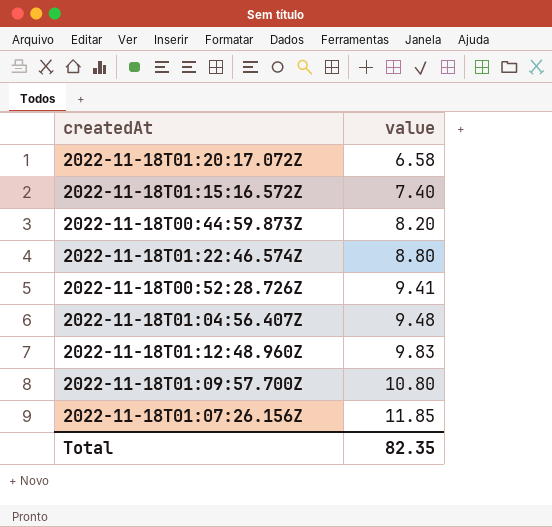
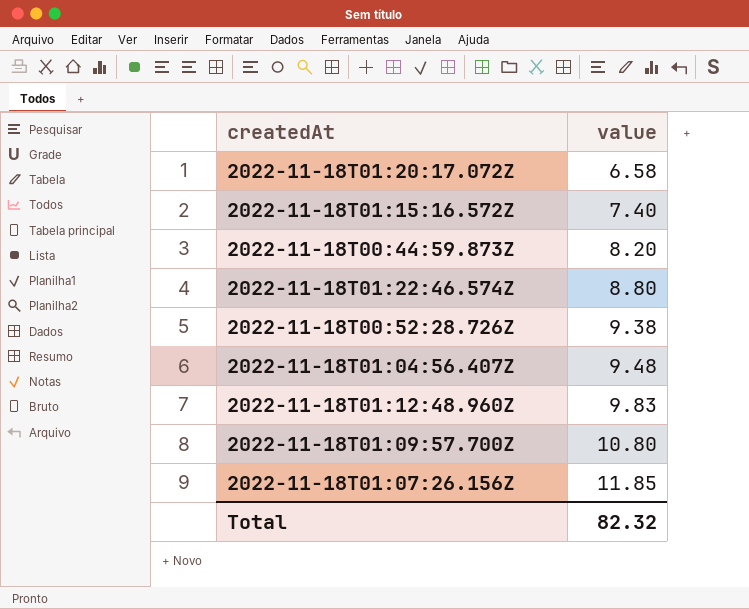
2022-11-18T00:52:28.726Z | value: 9.41 -> 9.38
Total | value: 82.35 -> 82.32

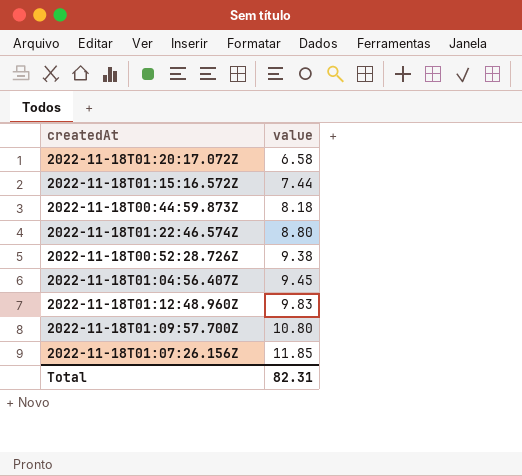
2022-11-18T01:15:16.572Z | value: 7.40 -> 7.44
2022-11-18T00:44:59.873Z | value: 8.20 -> 8.18
2022-11-18T01:04:56.407Z | value: 9.48 -> 9.45
Total | value: 82.32 -> 82.31

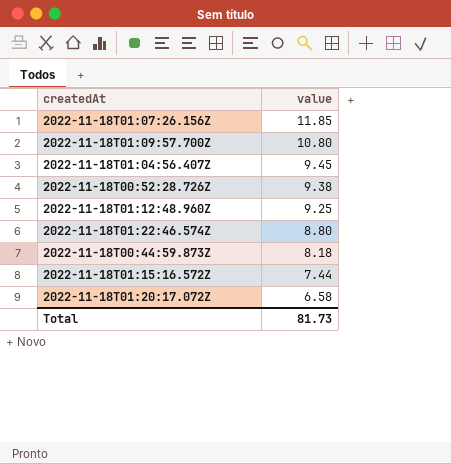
row order: value ascending -> value descending
2022-11-18T01:12:48.960Z | value: 9.83 -> 9.25
Total | value: 82.31 -> 81.73

